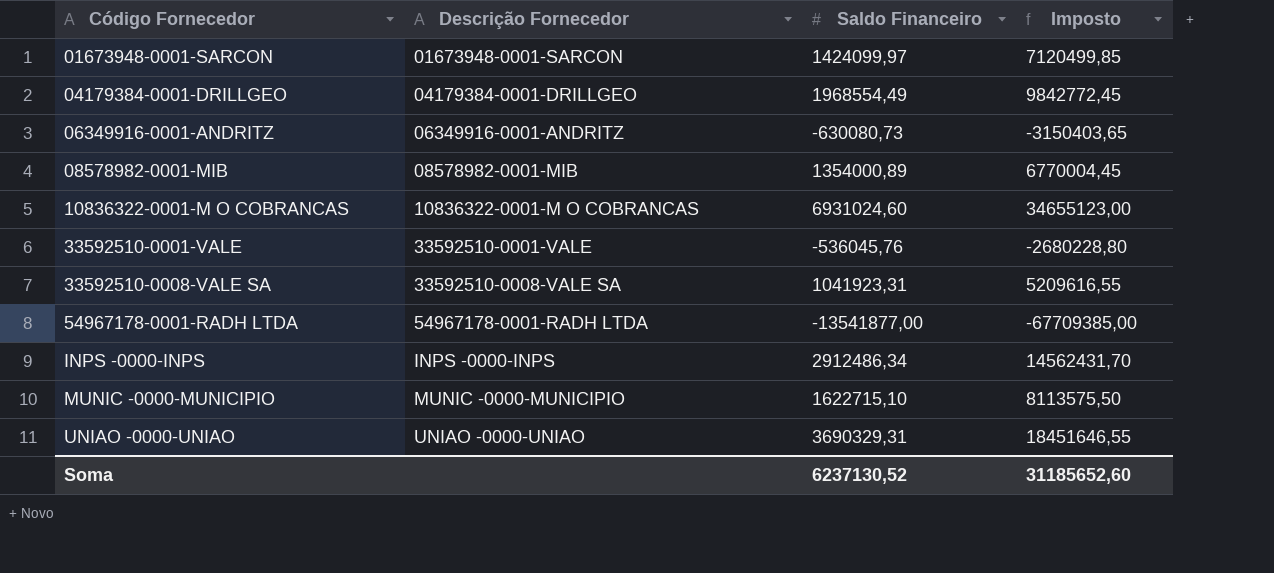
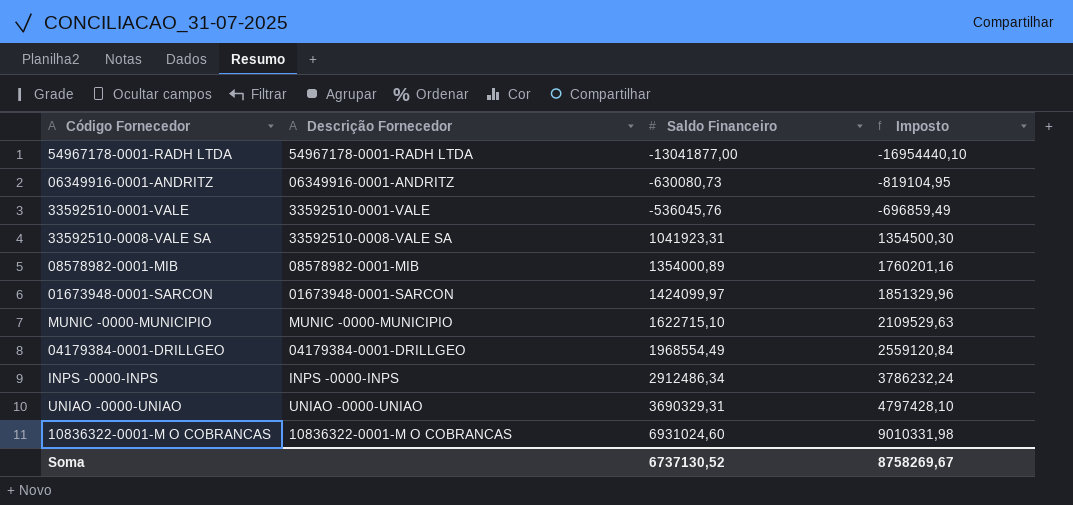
row order: Código Fornecedor ascending -> Saldo Financeiro ascending
column Imposto | formula: [Saldo Financeiro] * 5 -> [Saldo Financeiro] * 1,3
54967178-0001-RADH LTDA | Saldo Financeiro: -13541877,00 -> -13041877,00
Soma | Saldo Financeiro: 6237130,52 -> 6737130,52
Soma | Imposto: 31185652,60 -> 8758269,67

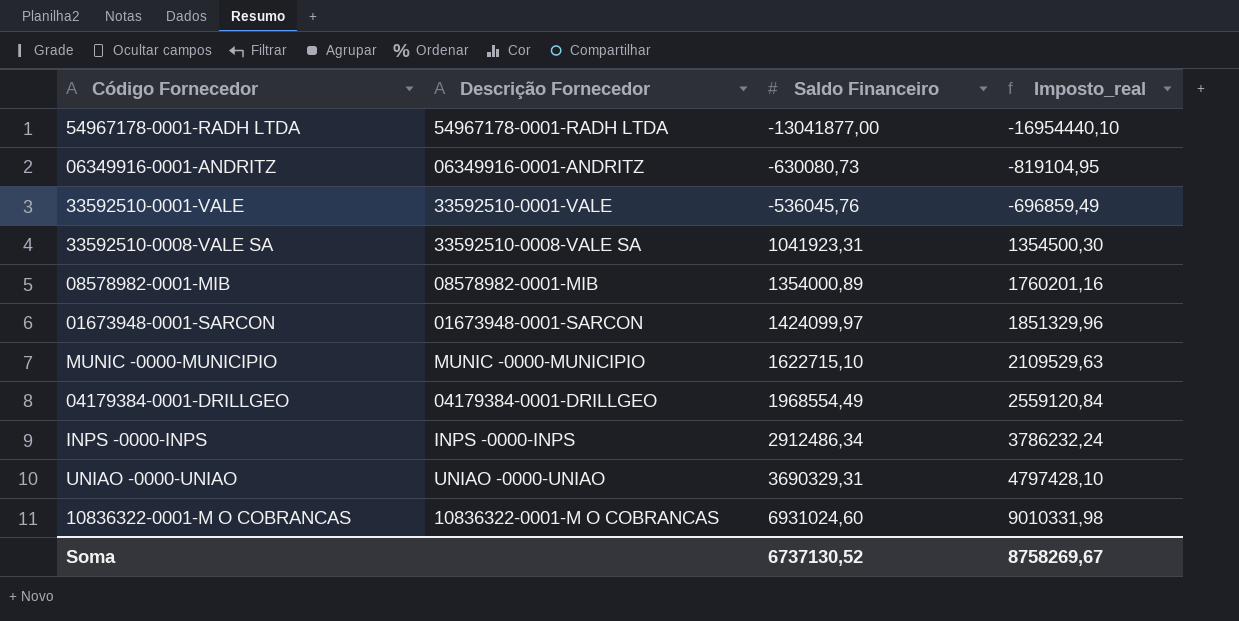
column name: Imposto -> Imposto_real

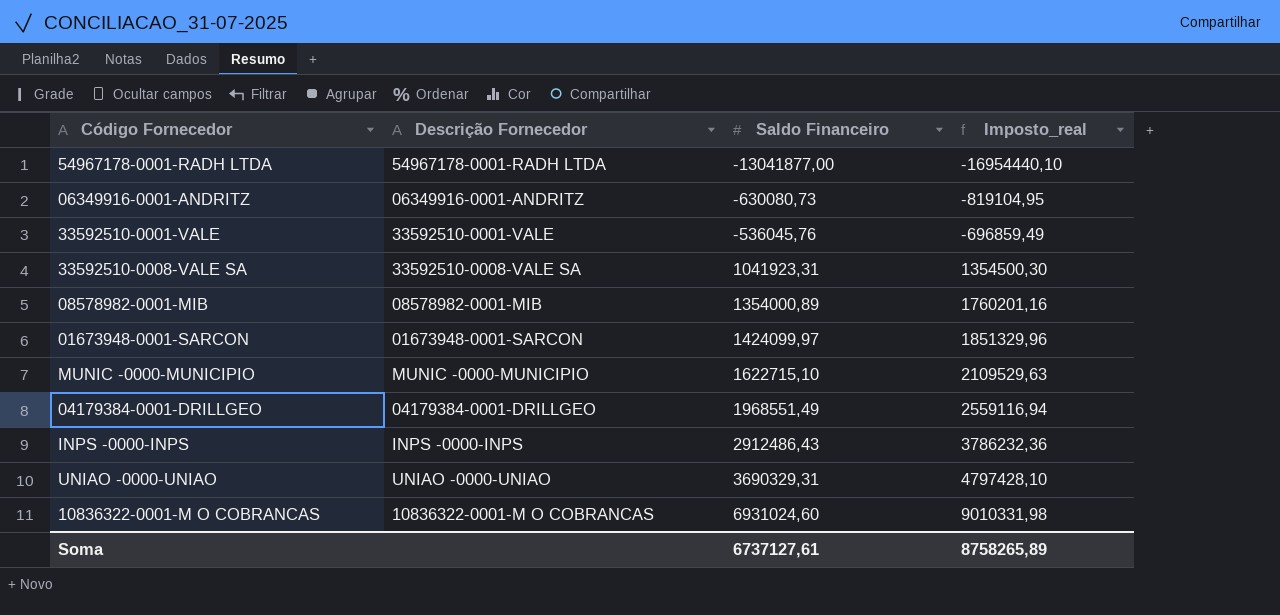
04179384-0001-DRILLGEO | Saldo Financeiro: 1968554,49 -> 1968551,49
04179384-0001-DRILLGEO | Imposto_real: 2559120,84 -> 2559116,94
INPS -0000-INPS | Saldo Financeiro: 2912486,34 -> 2912486,43
INPS -0000-INPS | Imposto_real: 3786232,24 -> 3786232,36
Soma | Saldo Financeiro: 6737130,52 -> 6737127,61
Soma | Imposto_real: 8758269,67 -> 8758265,89

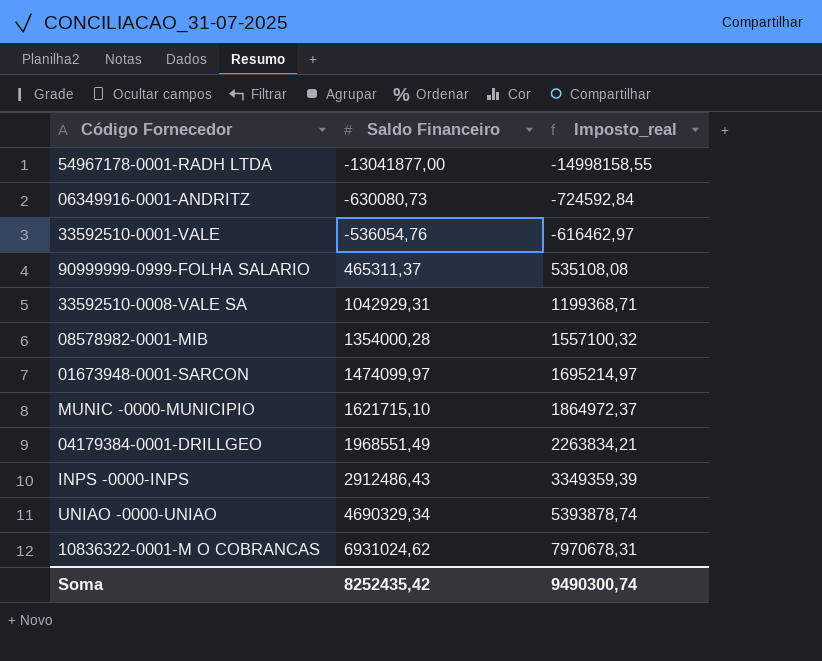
column Descrição Fornecedor | position: 2 -> none
column Imposto_real | formula: [Saldo Financeiro] * 1,3 -> [Saldo Financeiro] * 1,15
33592510-0001-VALE | Saldo Financeiro: -536045,76 -> -536054,76
row 90999999-0999-FOLHA SALARIO: none -> 465311,37 | 535108,08
33592510-0008-VALE SA | Saldo Financeiro: 1041923,31 -> 1042929,31
08578982-0001-MIB | Saldo Financeiro: 1354000,89 -> 1354000,28
01673948-0001-SARCON | Saldo Financeiro: 1424099,97 -> 1474099,97
MUNIC -0000-MUNICIPIO | Saldo Financeiro: 1622715,10 -> 1621715,10
UNIAO -0000-UNIAO | Saldo Financeiro: 3690329,31 -> 4690329,34
10836322-0001-M O COBRANCAS | Saldo Financeiro: 6931024,60 -> 6931024,62
Soma | Saldo Financeiro: 6737127,61 -> 8252435,42
Soma | Imposto_real: 8758265,89 -> 9490300,74

